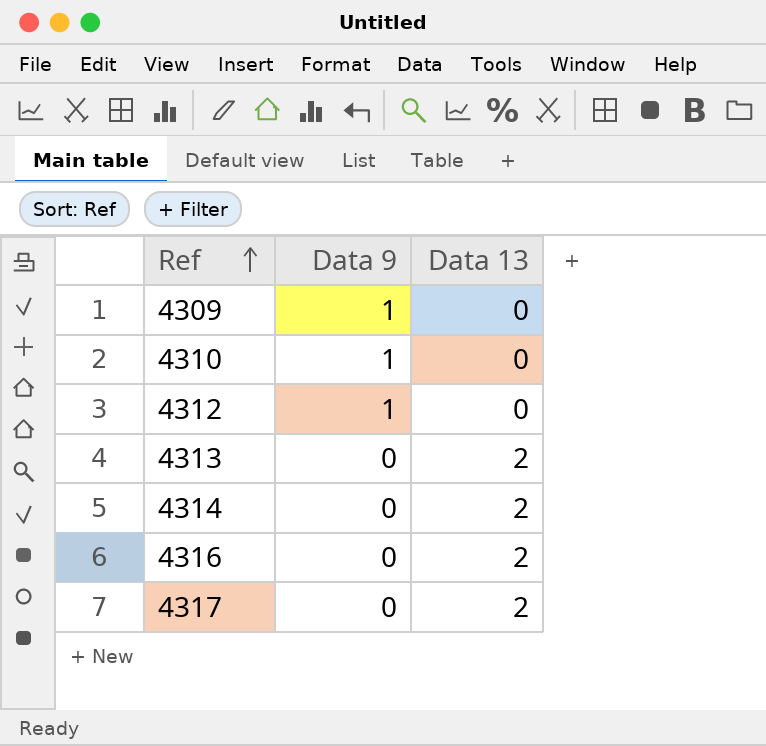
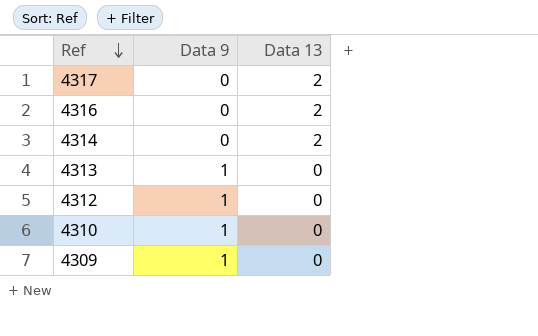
row order: Ref ascending -> Ref descending
4313 | Data 9: 0 -> 1
4313 | Data 13: 2 -> 0

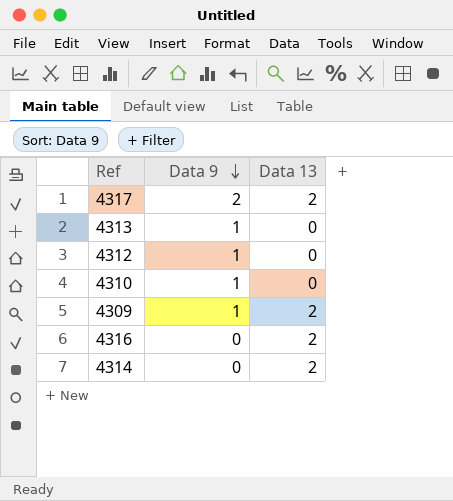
row order: Ref descending -> Data 9 descending
4317 | Data 9: 0 -> 2
4309 | Data 13: 0 -> 2

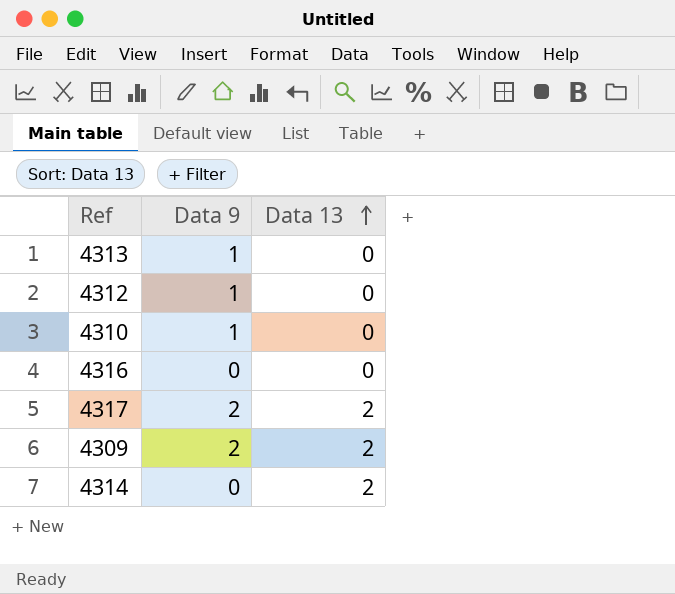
row order: Data 9 descending -> Data 13 ascending
4316 | Data 13: 2 -> 0
4309 | Data 9: 1 -> 2

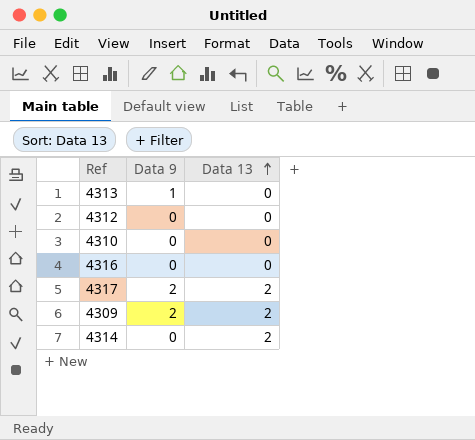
4312 | Data 9: 1 -> 0
4310 | Data 9: 1 -> 0

